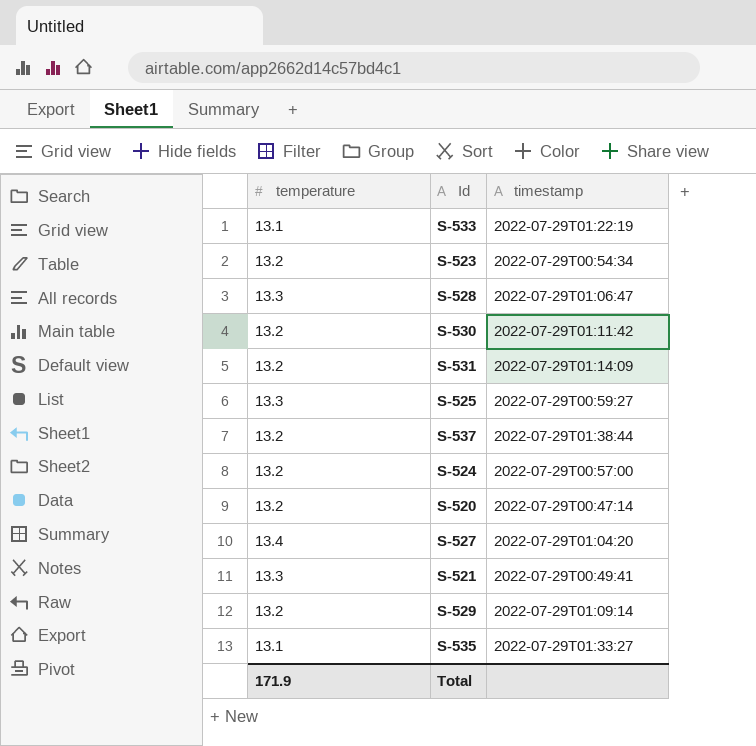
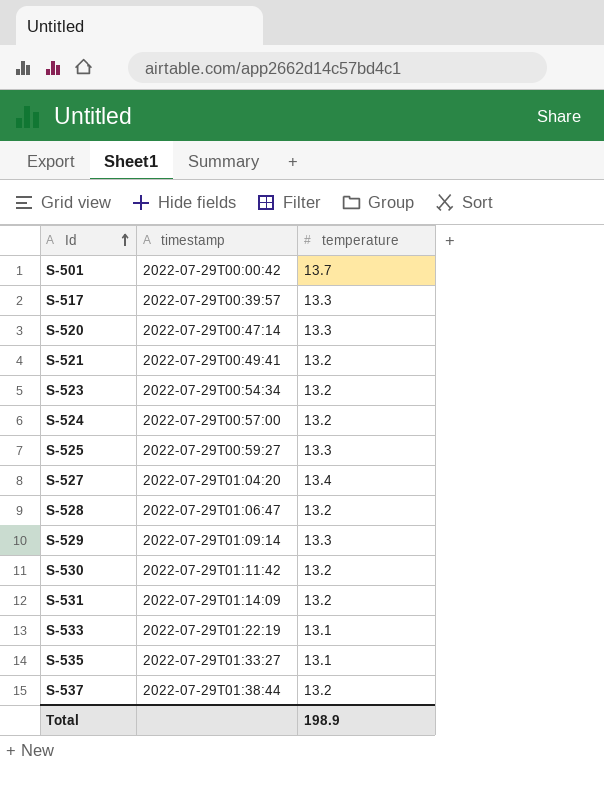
row order: none -> Id ascending
column temperature | position: 1 -> 3
row S-501: none -> 2022-07-29T00:00:42 | 13.7
row S-517: none -> 2022-07-29T00:39:57 | 13.3
S-520 | temperature: 13.2 -> 13.3
S-521 | temperature: 13.3 -> 13.2
S-528 | temperature: 13.3 -> 13.2
S-529 | temperature: 13.2 -> 13.3
Total | temperature: 171.9 -> 198.9

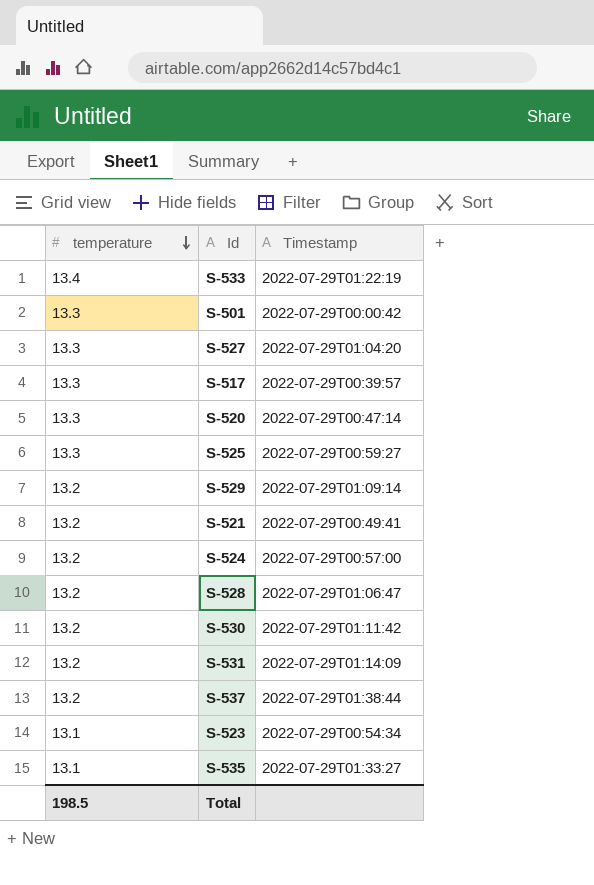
row order: Id ascending -> temperature descending
column temperature | position: 3 -> 1
column name: timestamp -> Timestamp
S-533 | temperature: 13.1 -> 13.4
S-501 | temperature: 13.7 -> 13.3
S-527 | temperature: 13.4 -> 13.3
S-529 | temperature: 13.3 -> 13.2
S-523 | temperature: 13.2 -> 13.1
Total | temperature: 198.9 -> 198.5

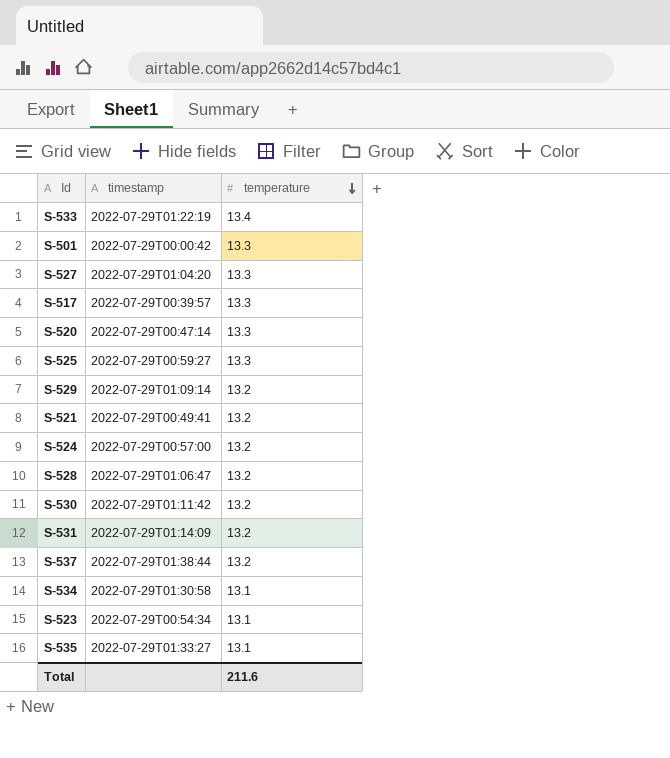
column name: Timestamp -> timestamp
column temperature | position: 1 -> 3
row S-534: none -> 2022-07-29T01:30:58 | 13.1
Total | temperature: 198.5 -> 211.6

